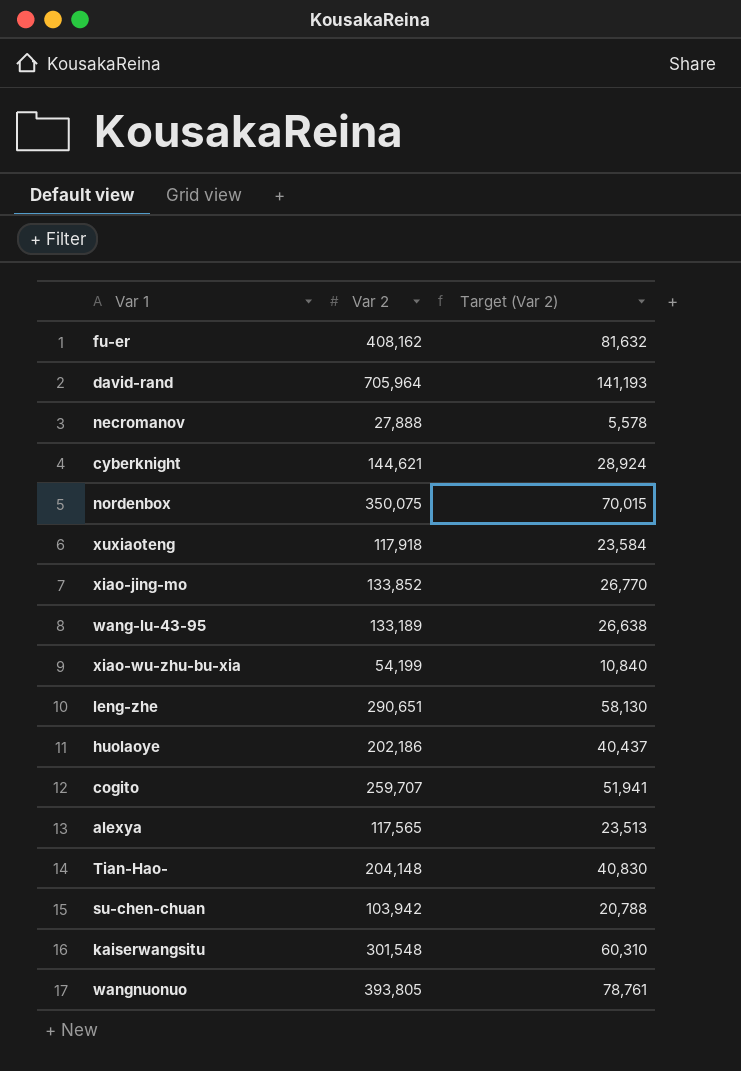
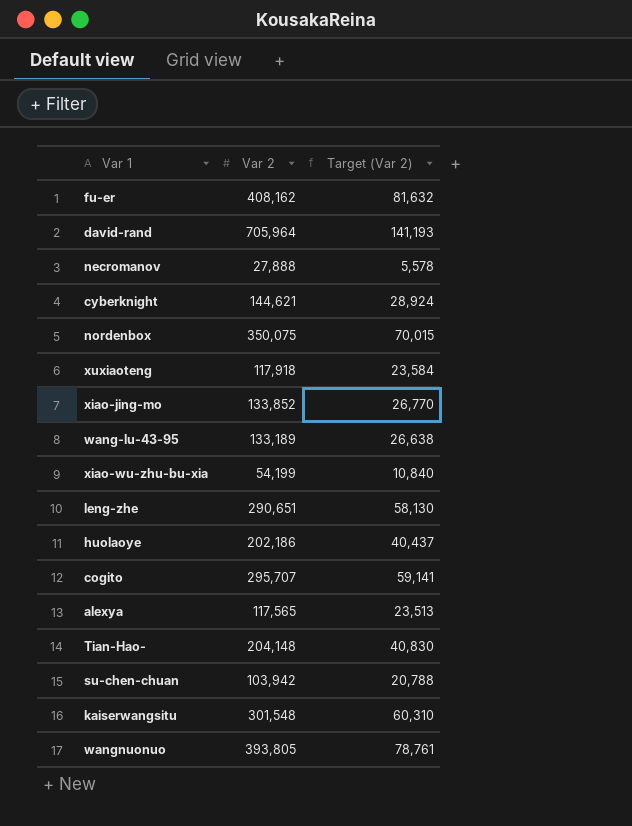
cogito | Var 2: 259,707 -> 295,707
cogito | Target (Var 2): 51,941 -> 59,141

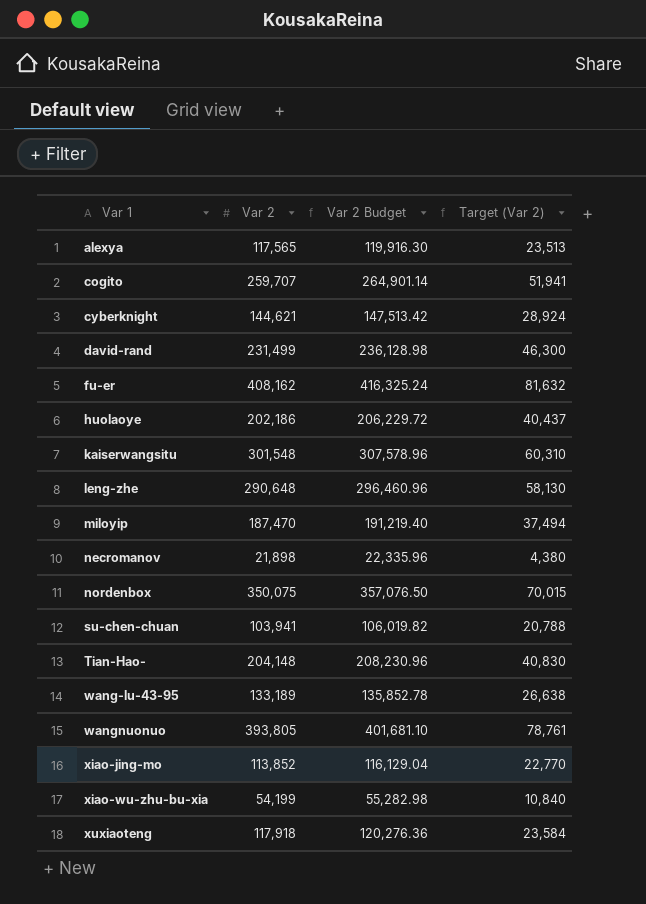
row order: none -> Var 1 ascending
column Var 2 Budget | formula: none -> [Var 2] * 1.02
cogito | Var 2: 295,707 -> 259,707
cogito | Target (Var 2): 59,141 -> 51,941
david-rand | Var 2: 705,964 -> 231,499
david-rand | Target (Var 2): 141,193 -> 46,300
leng-zhe | Var 2: 290,651 -> 290,648
row miloyip: none -> 187,470 | 191,219.40 | 37,494
necromanov | Var 2: 27,888 -> 21,898
necromanov | Target (Var 2): 5,578 -> 4,380
su-chen-chuan | Var 2: 103,942 -> 103,941
xiao-jing-mo | Var 2: 133,852 -> 113,852
xiao-jing-mo | Target (Var 2): 26,770 -> 22,770

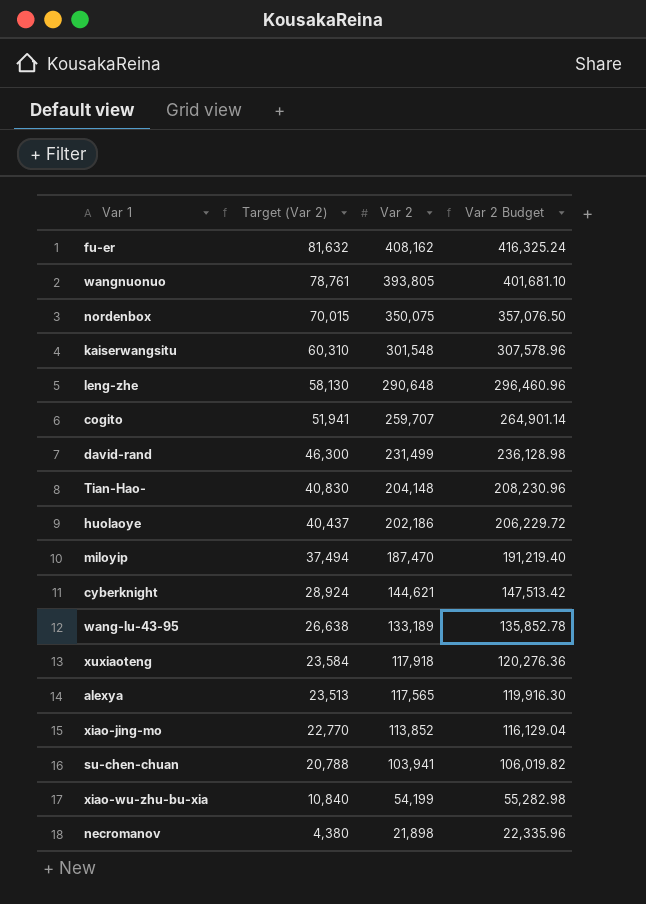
row order: Var 1 ascending -> Target (Var 2) descending
column Target (Var 2) | position: 4 -> 2

